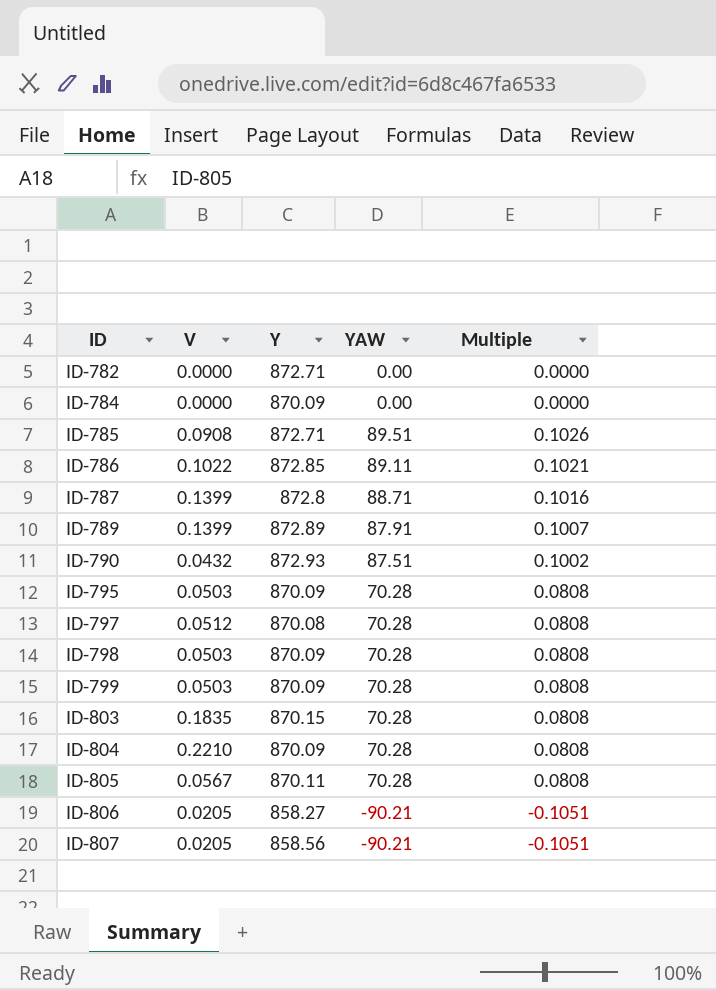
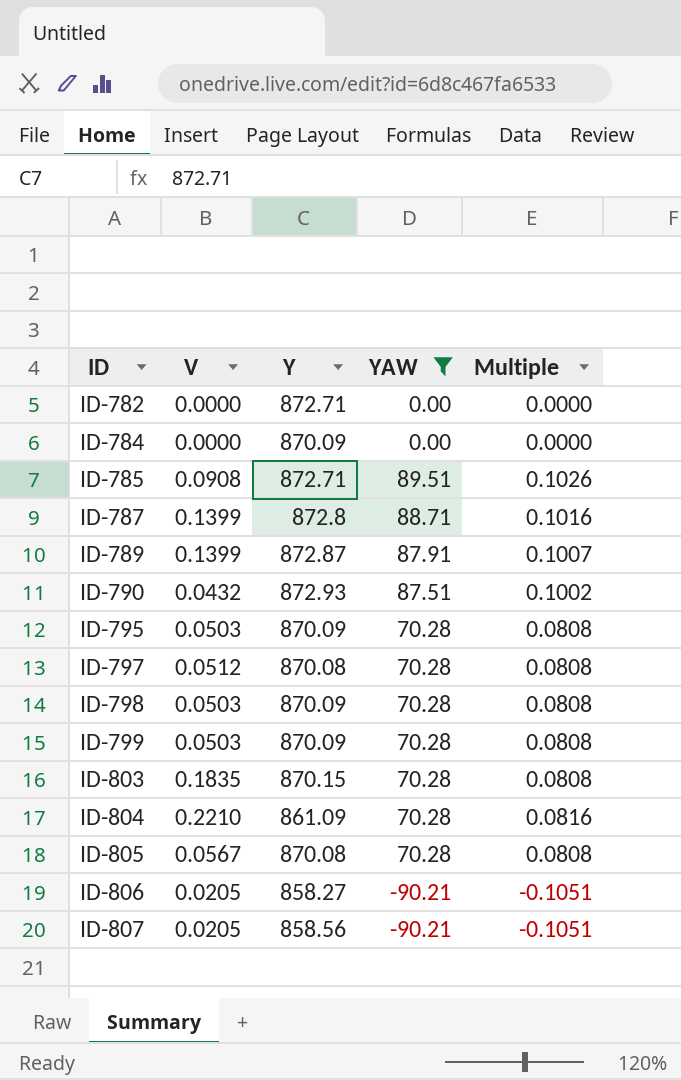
filter: none -> YAW != 89.11
ID-789 | Y: 872.89 -> 872.87
ID-804 | Y: 870.09 -> 861.09
ID-804 | Multiple: 0.0808 -> 0.0816
ID-805 | Y: 870.11 -> 870.08

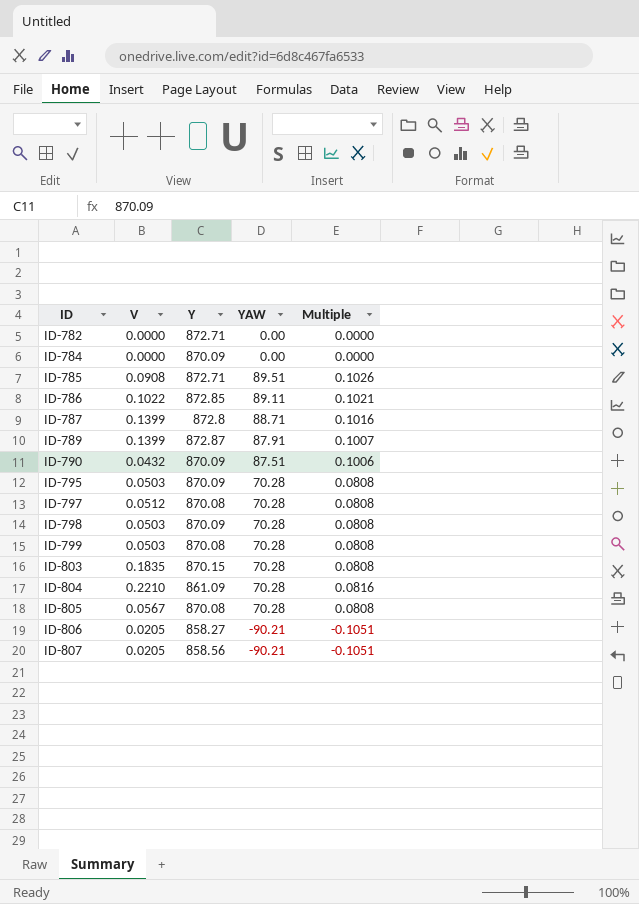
filter: YAW != 89.11 -> none
ID-790 | Y: 872.93 -> 870.09
ID-790 | Multiple: 0.1002 -> 0.1006
ID-799 | Y: 870.09 -> 870.08

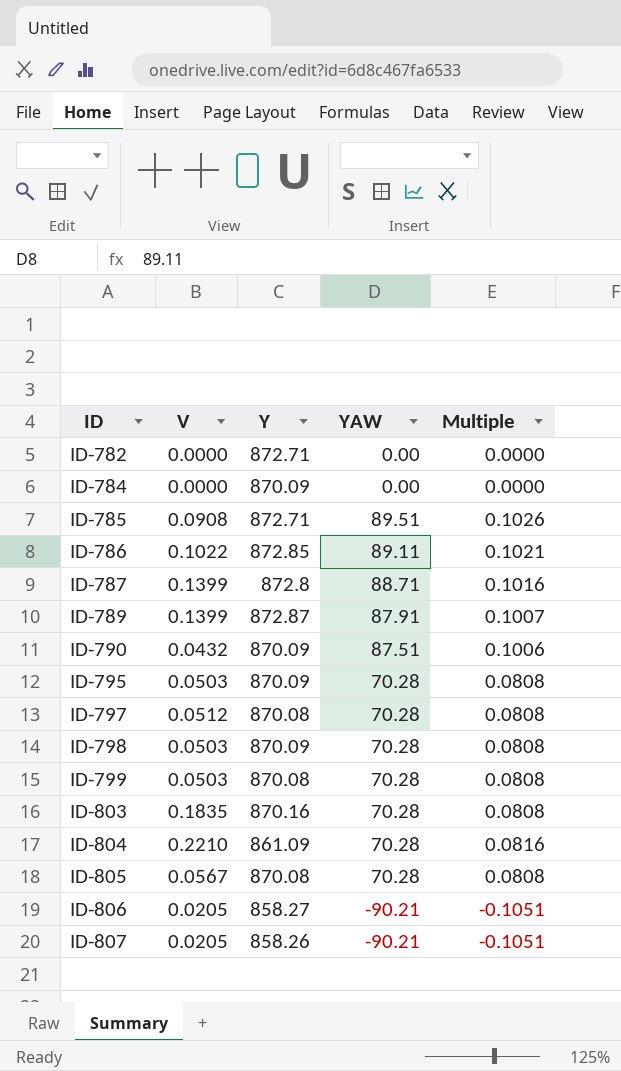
ID-803 | Y: 870.15 -> 870.16
ID-807 | Y: 858.56 -> 858.26

